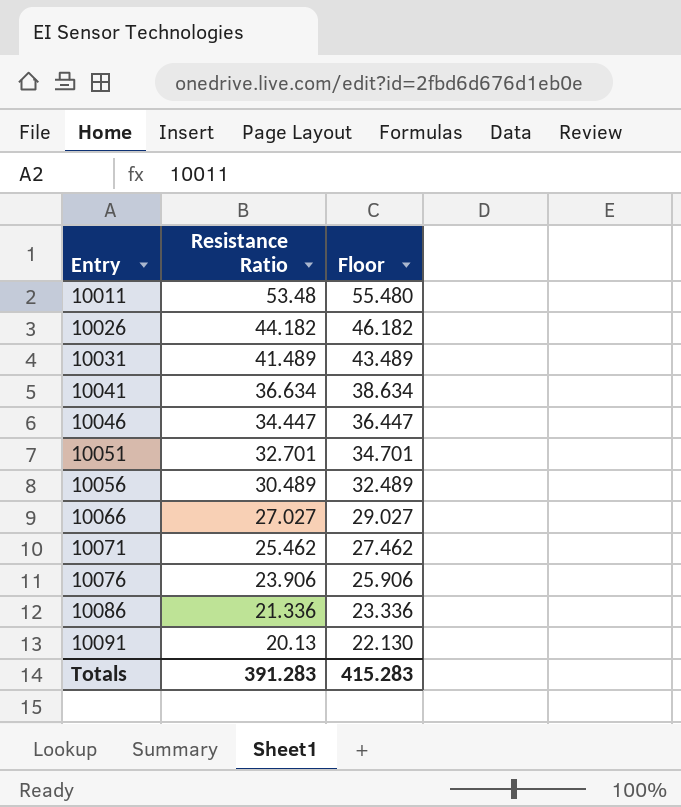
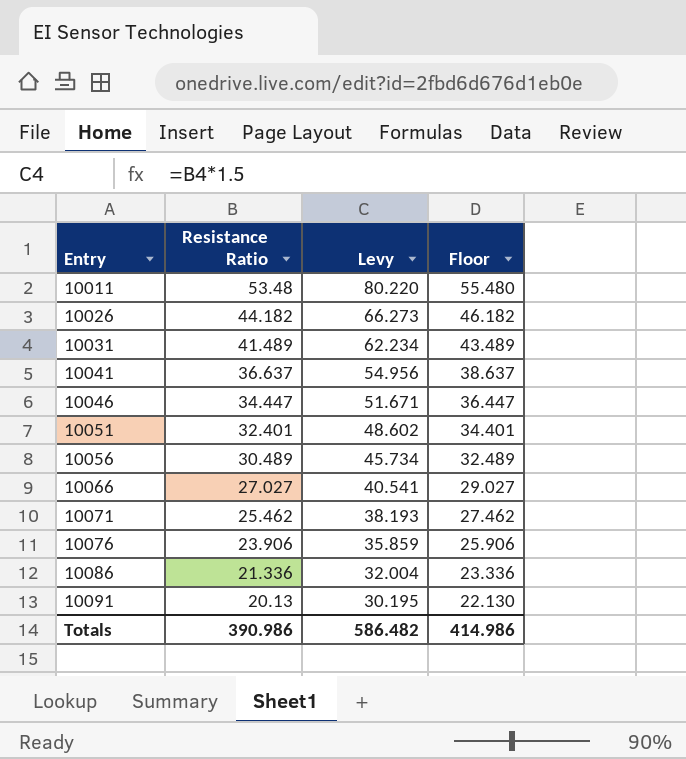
column Levy | formula: none -> [Resistance Ratio] * 1.5
10041 | Resistance Ratio: 36.634 -> 36.637
10041 | Floor: 38.634 -> 38.637
10051 | Resistance Ratio: 32.701 -> 32.401
10051 | Floor: 34.701 -> 34.401
Totals | Resistance Ratio: 391.283 -> 390.986
Totals | Floor: 415.283 -> 414.986

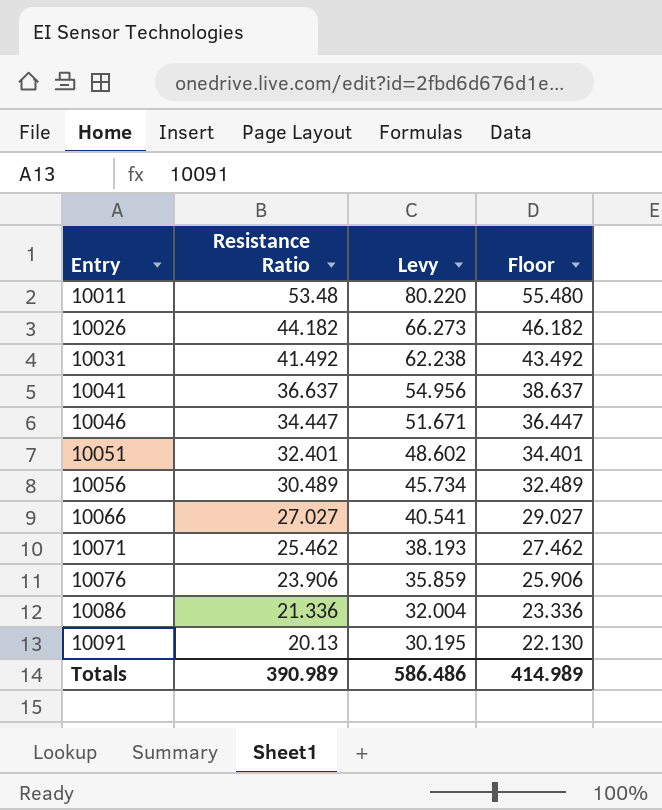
10031 | Resistance Ratio: 41.489 -> 41.492
10031 | Levy: 62.234 -> 62.238
10031 | Floor: 43.489 -> 43.492
Totals | Resistance Ratio: 390.986 -> 390.989
Totals | Levy: 586.482 -> 586.486
Totals | Floor: 414.986 -> 414.989

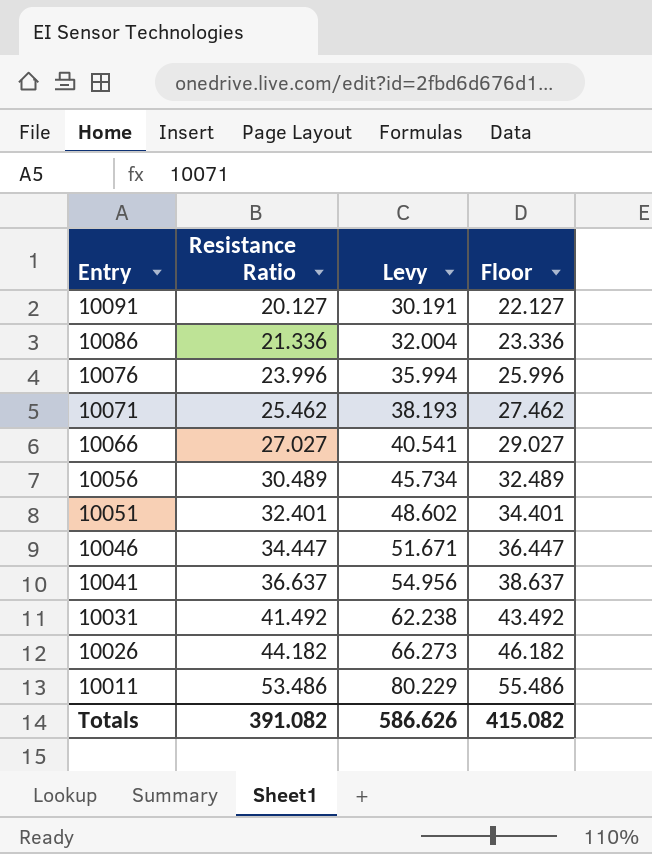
row order: Entry ascending -> Entry descending
10091 | Resistance Ratio: 20.13 -> 20.127
10091 | Levy: 30.195 -> 30.191
10091 | Floor: 22.130 -> 22.127
10076 | Resistance Ratio: 23.906 -> 23.996
10076 | Levy: 35.859 -> 35.994
10076 | Floor: 25.906 -> 25.996
10011 | Resistance Ratio: 53.48 -> 53.486
10011 | Levy: 80.220 -> 80.229
10011 | Floor: 55.480 -> 55.486
Totals | Resistance Ratio: 390.989 -> 391.082
Totals | Levy: 586.486 -> 586.626
Totals | Floor: 414.989 -> 415.082

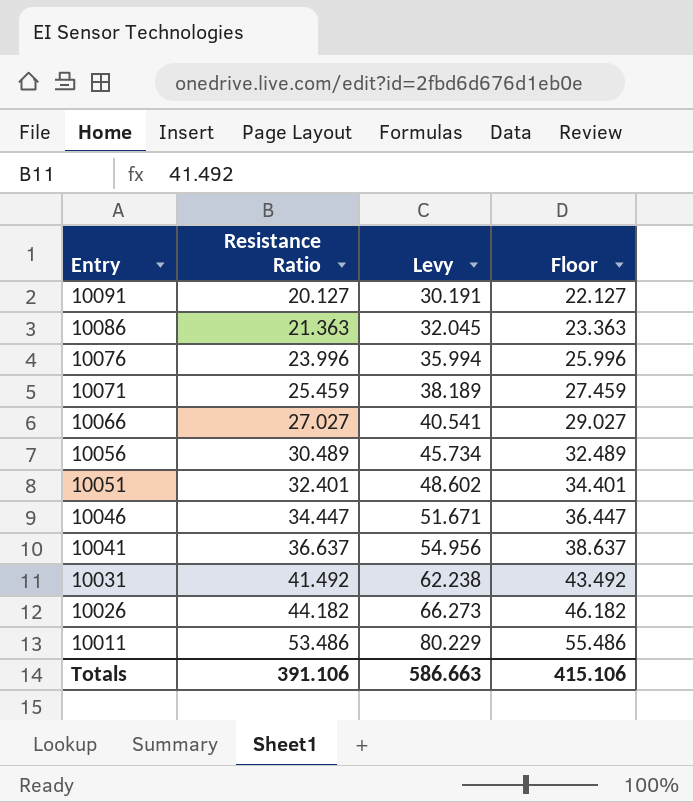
10086 | Resistance Ratio: 21.336 -> 21.363
10086 | Levy: 32.004 -> 32.045
10086 | Floor: 23.336 -> 23.363
10071 | Resistance Ratio: 25.462 -> 25.459
10071 | Levy: 38.193 -> 38.189
10071 | Floor: 27.462 -> 27.459
Totals | Resistance Ratio: 391.082 -> 391.106
Totals | Levy: 586.626 -> 586.663
Totals | Floor: 415.082 -> 415.106

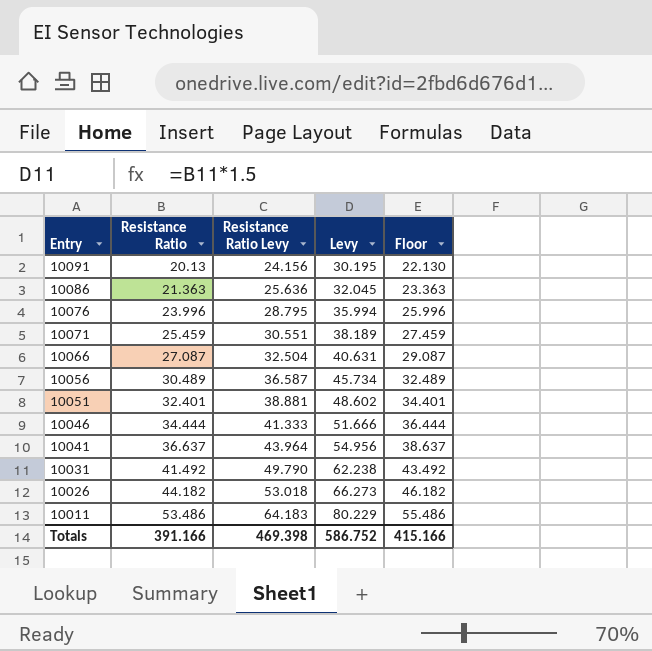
column Resistance Ratio Levy | formula: none -> [Resistance Ratio] * 1.2
10091 | Resistance Ratio: 20.127 -> 20.13
10091 | Levy: 30.191 -> 30.195
10091 | Floor: 22.127 -> 22.130
10066 | Resistance Ratio: 27.027 -> 27.087
10066 | Levy: 40.541 -> 40.631
10066 | Floor: 29.027 -> 29.087
10046 | Resistance Ratio: 34.447 -> 34.444
10046 | Levy: 51.671 -> 51.666
10046 | Floor: 36.447 -> 36.444
Totals | Resistance Ratio: 391.106 -> 391.166
Totals | Levy: 586.663 -> 586.752
Totals | Floor: 415.106 -> 415.166

